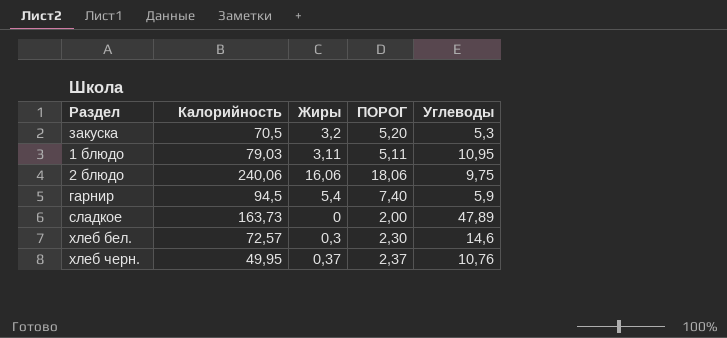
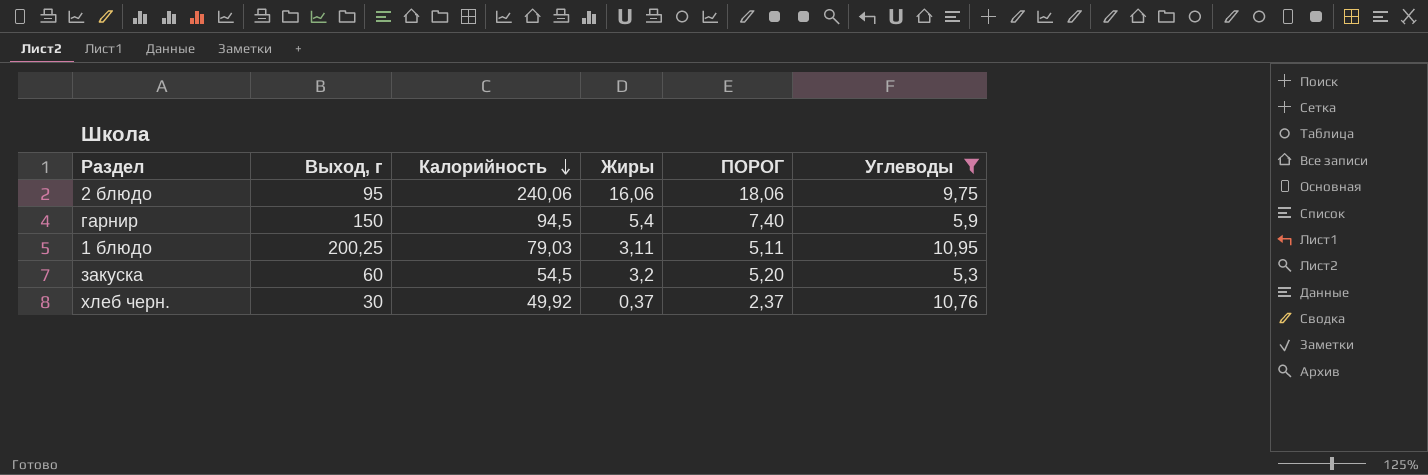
filter: none -> Углеводы <= 10,95
row order: none -> Калорийность descending
column Выход, г | position: none -> 2
закуска | Калорийность: 70,5 -> 54,5
хлеб черн. | Калорийность: 49,95 -> 49,92

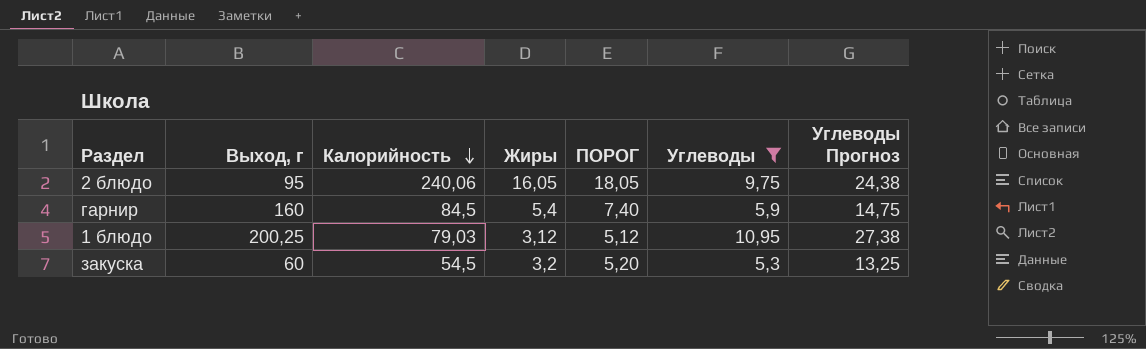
column Углеводы Прогноз | formula: none -> [Углеводы] * 2,5
row хлеб черн.: 30 | 49,92 | 0,37 | 2,37 | 10,76 -> none
2 блюдо | Жиры: 16,06 -> 16,05
2 блюдо | ПОРОГ: 18,06 -> 18,05
гарнир | Выход, г: 150 -> 160
гарнир | Калорийность: 94,5 -> 84,5
1 блюдо | Жиры: 3,11 -> 3,12
1 блюдо | ПОРОГ: 5,11 -> 5,12

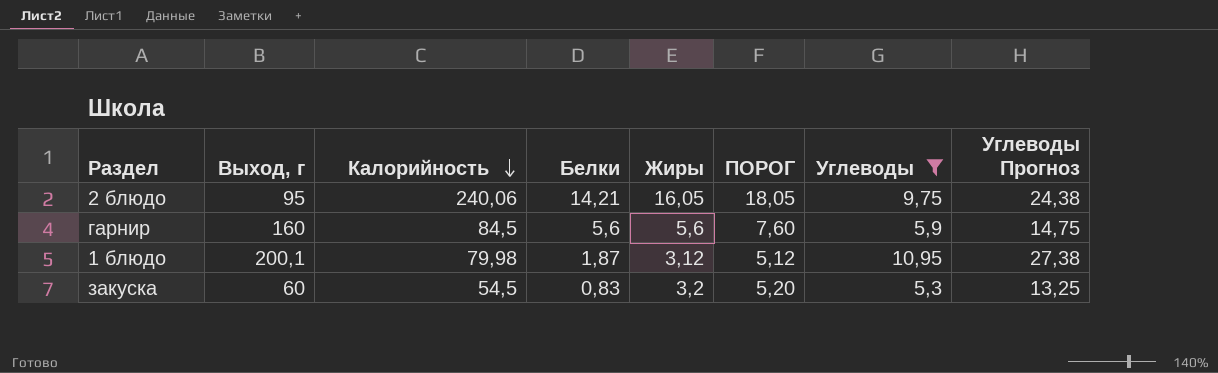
column Белки | position: none -> 4
гарнир | Жиры: 5,4 -> 5,6
гарнир | ПОРОГ: 7,40 -> 7,60
1 блюдо | Выход, г: 200,25 -> 200,1
1 блюдо | Калорийность: 79,03 -> 79,98

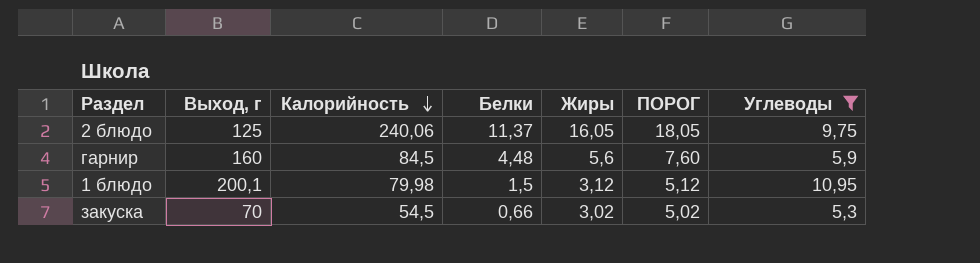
column Углеводы Прогноз | formula: [Углеводы] * 2,5 -> none
2 блюдо | Выход, г: 95 -> 125
2 блюдо | Белки: 14,21 -> 11,37
гарнир | Белки: 5,6 -> 4,48
1 блюдо | Белки: 1,87 -> 1,5
закуска | Выход, г: 60 -> 70
закуска | Белки: 0,83 -> 0,66
закуска | Жиры: 3,2 -> 3,02
закуска | ПОРОГ: 5,20 -> 5,02

